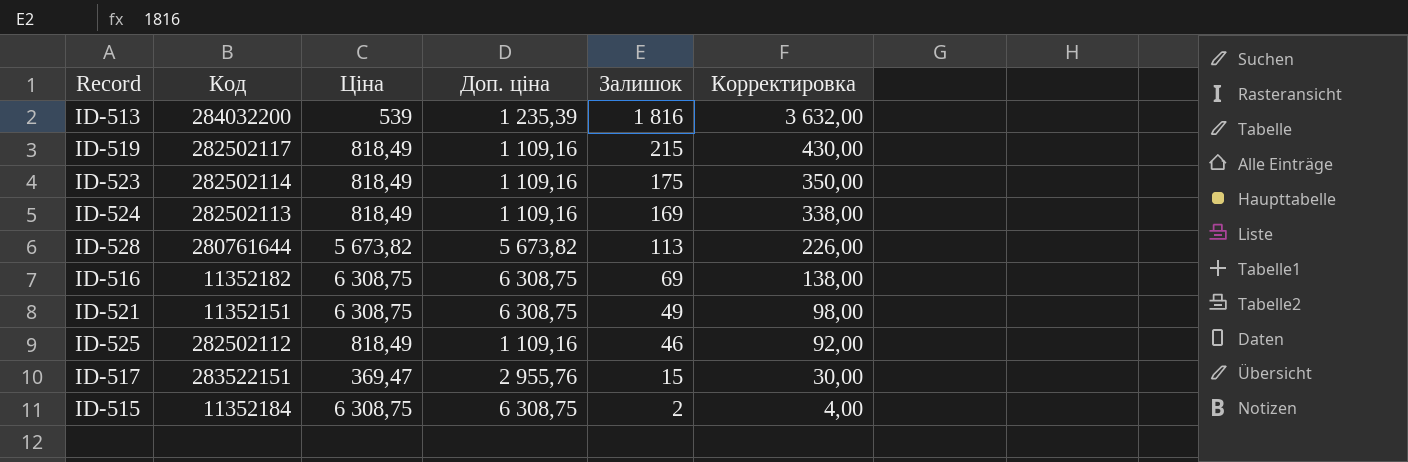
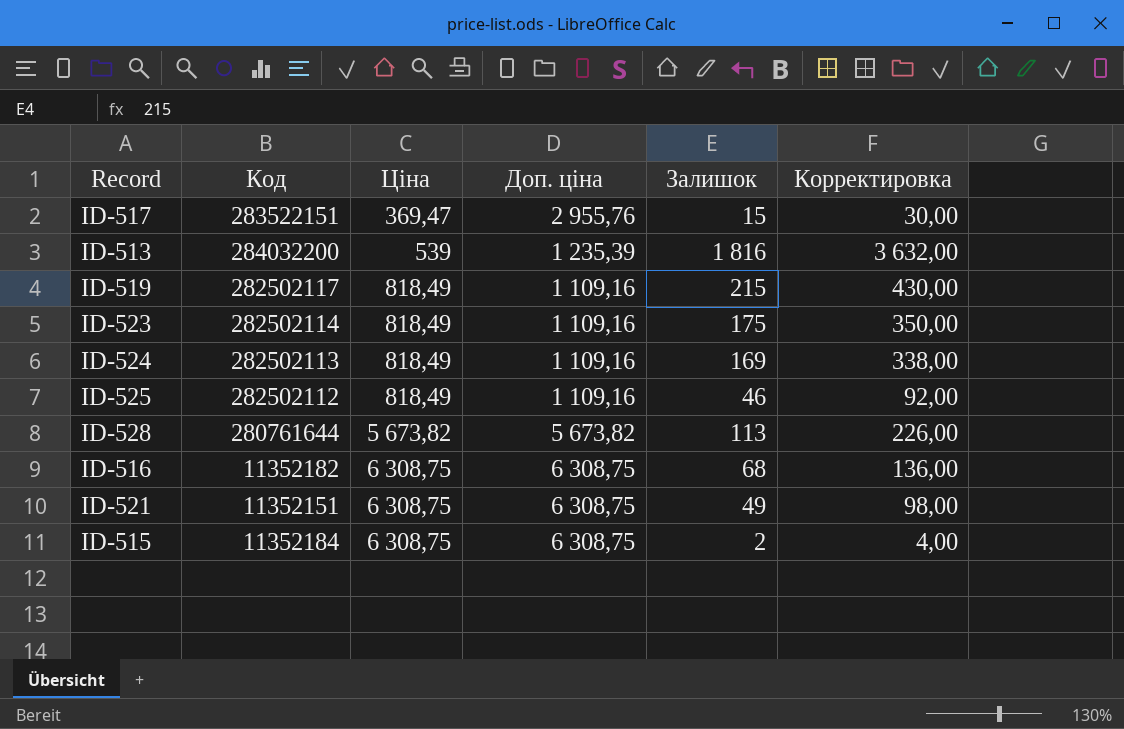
row order: Залишок descending -> Ціна ascending
ID-516 | Залишок: 69 -> 68
ID-516 | Корректировка: 138,00 -> 136,00

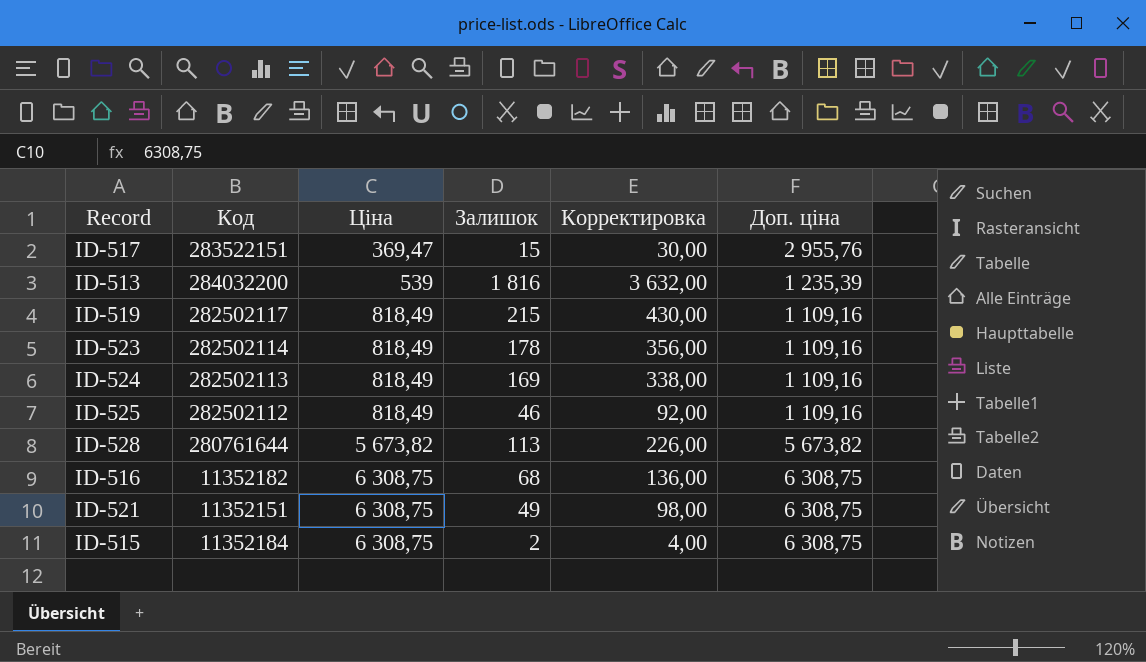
column Доп. ціна | position: 4 -> 6
ID-523 | Залишок: 175 -> 178
ID-523 | Корректировка: 350,00 -> 356,00

